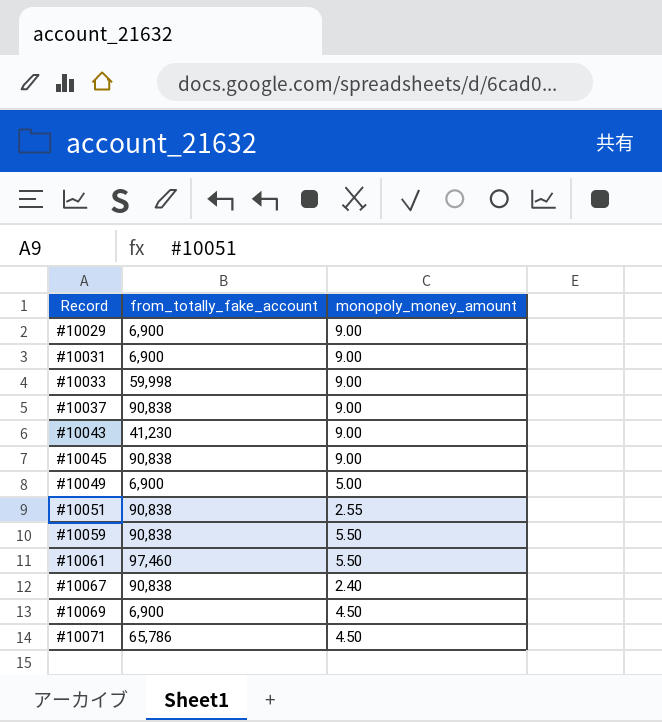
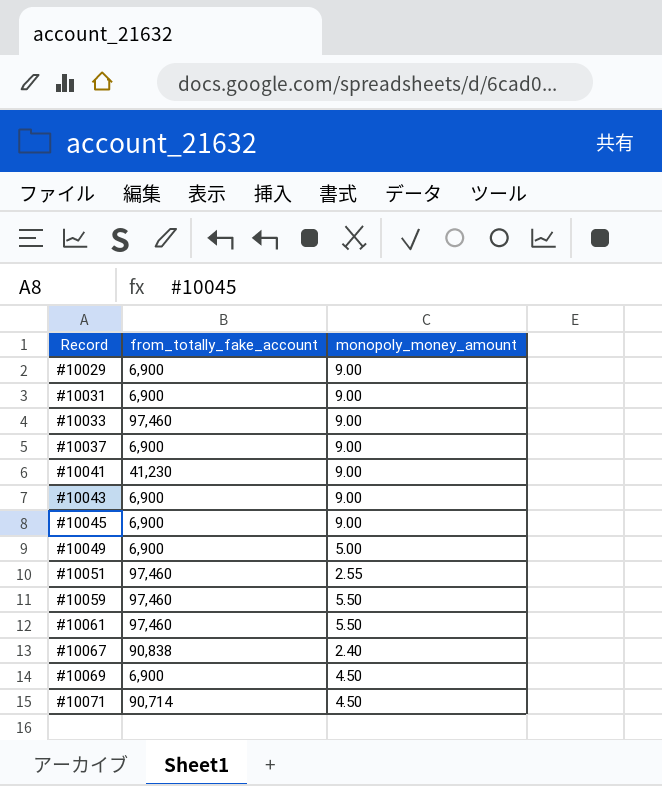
#10033 | from_totally_fake_account: 59,998 -> 97,460
#10037 | from_totally_fake_account: 90,838 -> 6,900
row #10041: none -> 41,230 | 9.00
#10043 | from_totally_fake_account: 41,230 -> 6,900
#10045 | from_totally_fake_account: 90,838 -> 6,900
#10051 | from_totally_fake_account: 90,838 -> 97,460
#10059 | from_totally_fake_account: 90,838 -> 97,460
#10071 | from_totally_fake_account: 65,786 -> 90,714

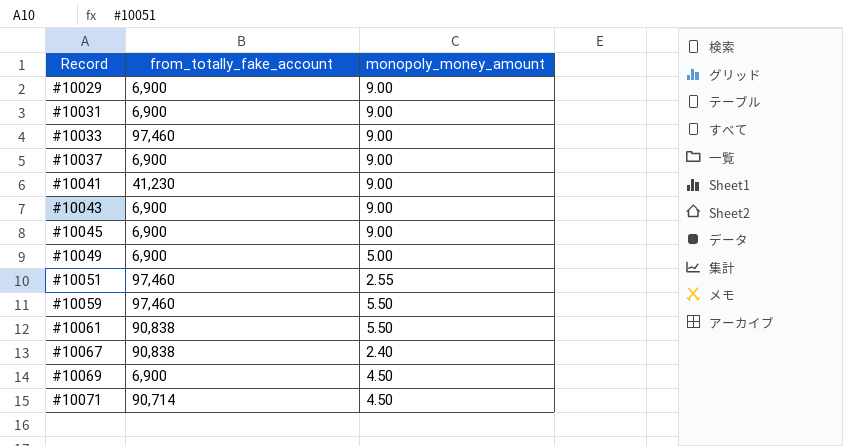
#10061 | from_totally_fake_account: 97,460 -> 90,838

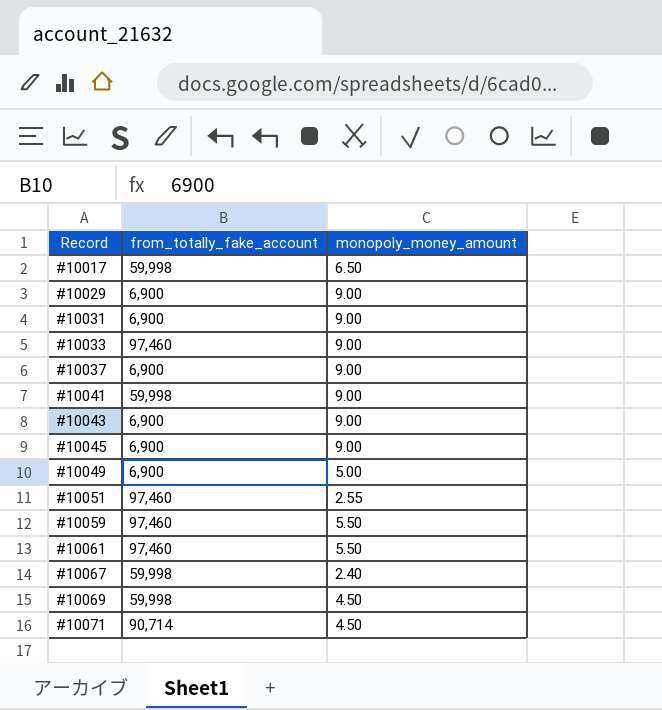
row #10017: none -> 59,998 | 6.50
#10041 | from_totally_fake_account: 41,230 -> 59,998
#10061 | from_totally_fake_account: 90,838 -> 97,460
#10067 | from_totally_fake_account: 90,838 -> 59,998
#10069 | from_totally_fake_account: 6,900 -> 59,998

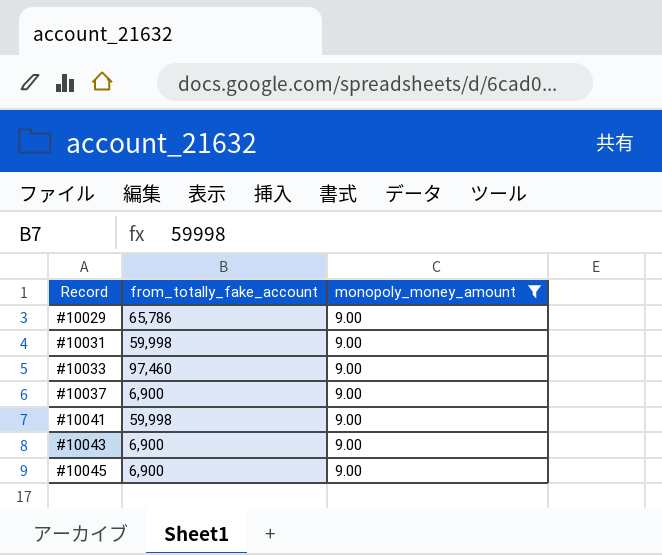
filter: none -> monopoly_money_amount = 9.00
#10029 | from_totally_fake_account: 6,900 -> 65,786
#10031 | from_totally_fake_account: 6,900 -> 59,998

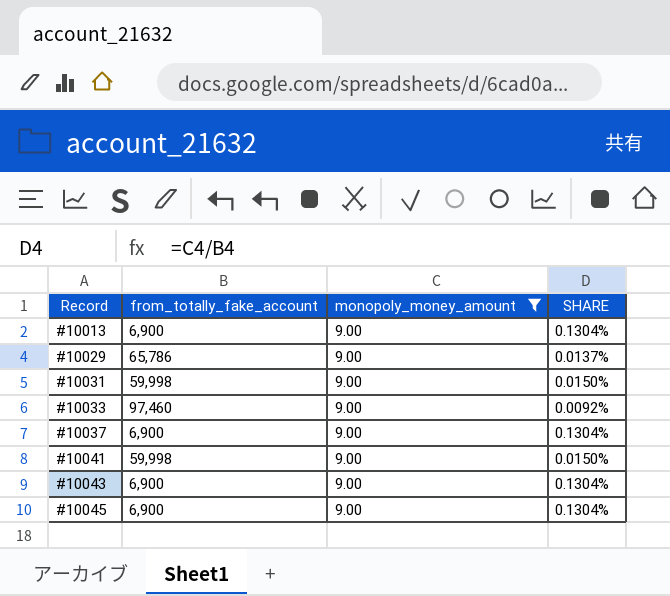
column SHARE | formula: none -> [monopoly_money_amount] / [from_totally_fake_account]
row #10013: none -> 6,900 | 9.00 | 0.1304%

